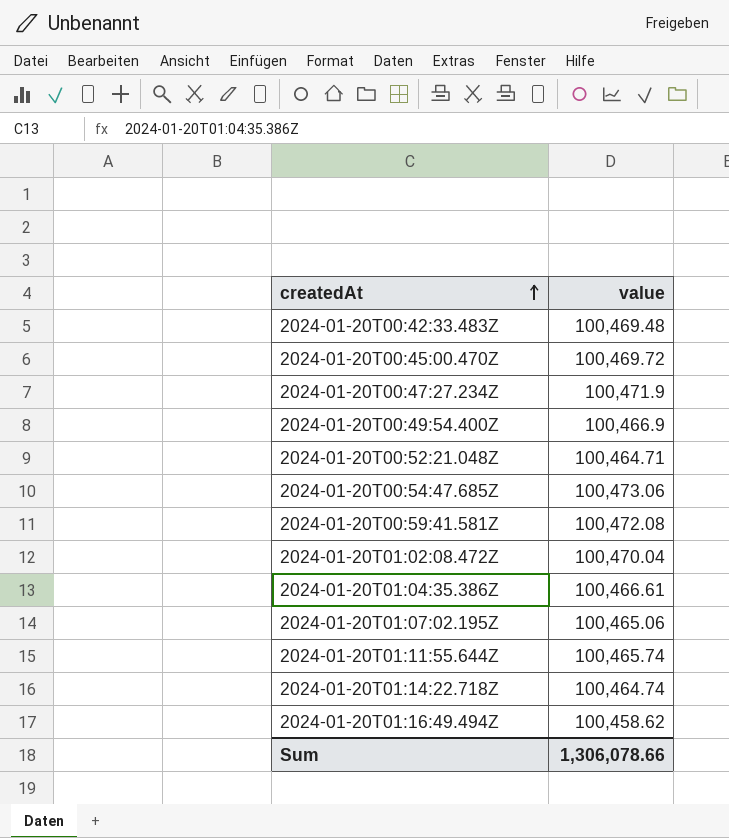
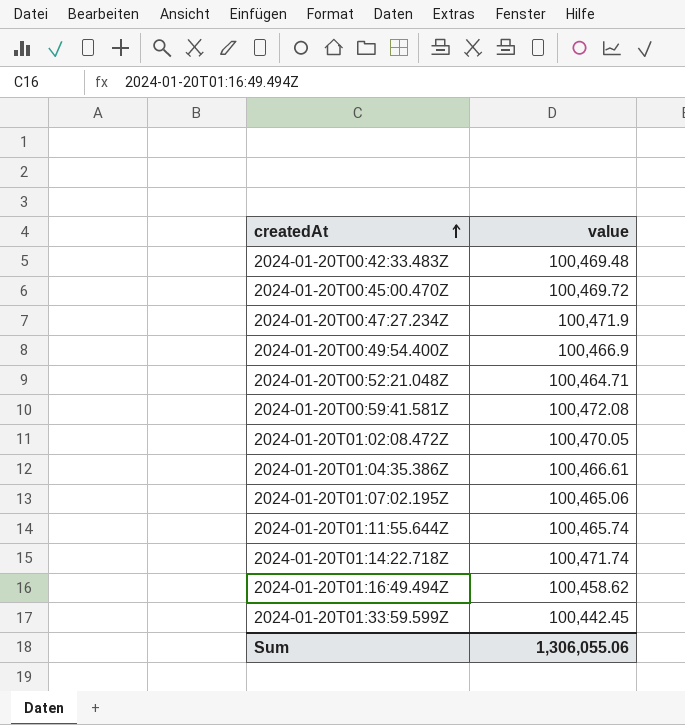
row 2024-01-20T00:54:47.685Z: 100,473.06 -> none
2024-01-20T01:02:08.472Z | value: 100,470.04 -> 100,470.05
2024-01-20T01:14:22.718Z | value: 100,464.74 -> 100,471.74
row 2024-01-20T01:33:59.599Z: none -> 100,442.45
Sum | value: 1,306,078.66 -> 1,306,055.06

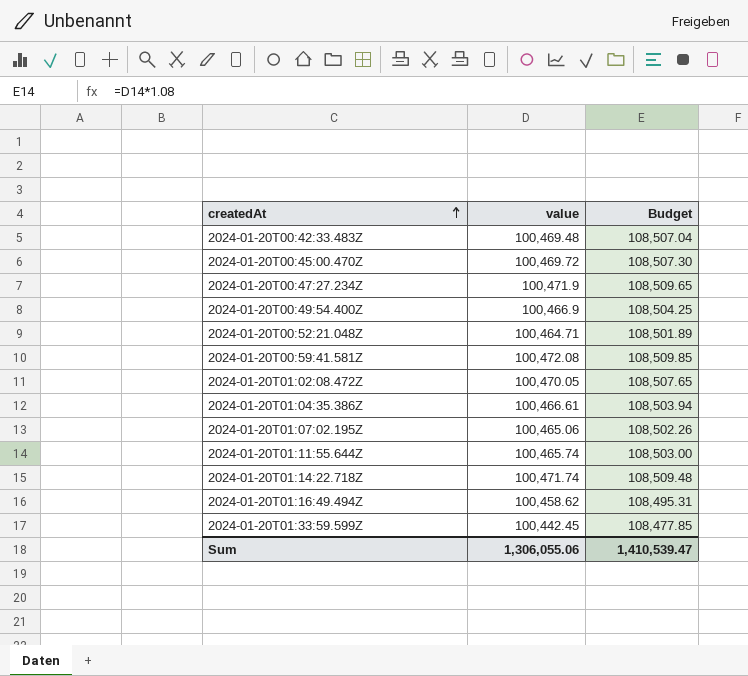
column Budget | formula: none -> [value] * 1.08

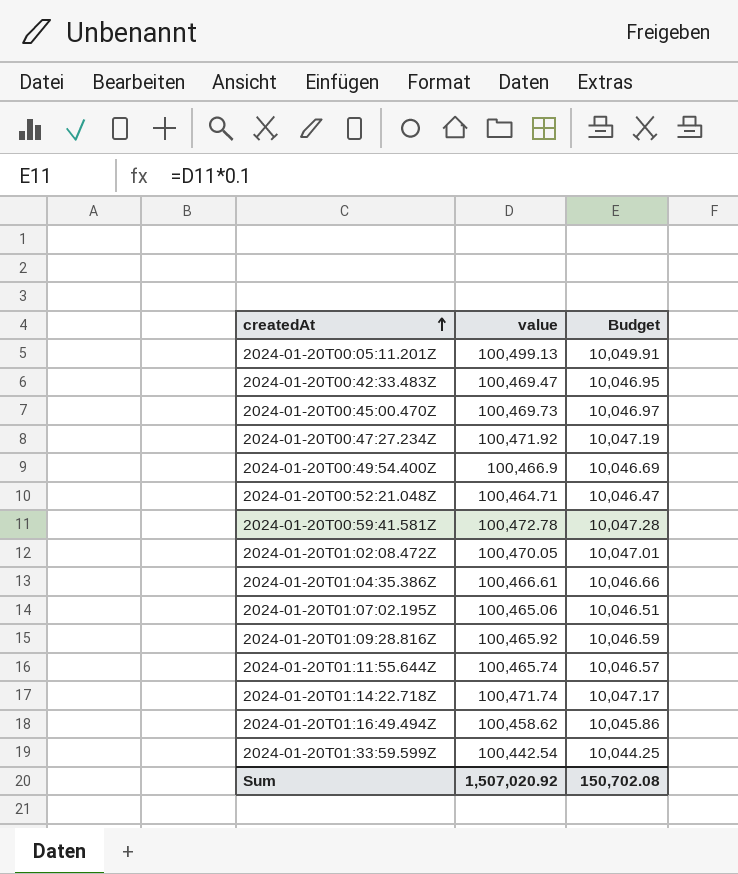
column Budget | formula: [value] * 1.08 -> [value] * 0.1
row 2024-01-20T00:05:11.201Z: none -> 100,499.13 | 10,049.91
2024-01-20T00:42:33.483Z | value: 100,469.48 -> 100,469.47
2024-01-20T00:45:00.470Z | value: 100,469.72 -> 100,469.73
2024-01-20T00:47:27.234Z | value: 100,471.9 -> 100,471.92
2024-01-20T00:59:41.581Z | value: 100,472.08 -> 100,472.78
row 2024-01-20T01:09:28.816Z: none -> 100,465.92 | 10,046.59
2024-01-20T01:33:59.599Z | value: 100,442.45 -> 100,442.54
Sum | value: 1,306,055.06 -> 1,507,020.92
Sum | Budget: 1,410,539.47 -> 150,702.08

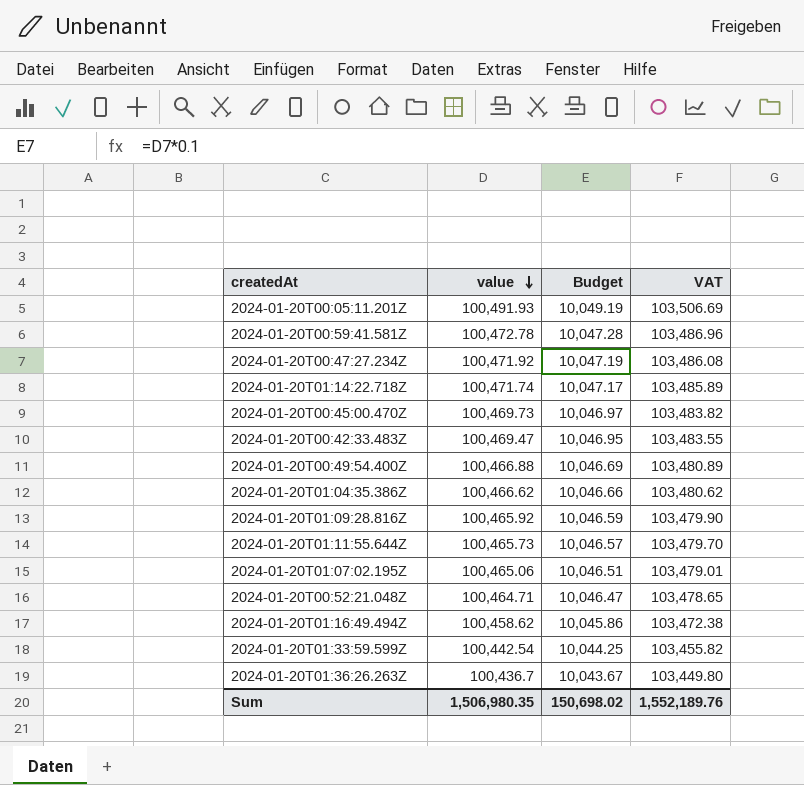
row order: createdAt ascending -> value descending
column VAT | formula: none -> [value] * 1.03
row 2024-01-20T01:02:08.472Z: 100,470.05 | 10,047.01 -> none
2024-01-20T00:05:11.201Z | value: 100,499.13 -> 100,491.93
2024-01-20T00:05:11.201Z | Budget: 10,049.91 -> 10,049.19
2024-01-20T00:49:54.400Z | value: 100,466.9 -> 100,466.88
2024-01-20T01:04:35.386Z | value: 100,466.61 -> 100,466.62
2024-01-20T01:11:55.644Z | value: 100,465.74 -> 100,465.73
row 2024-01-20T01:36:26.263Z: none -> 100,436.7 | 10,043.67 | 103,449.80
Sum | value: 1,507,020.92 -> 1,506,980.35
Sum | Budget: 150,702.08 -> 150,698.02

